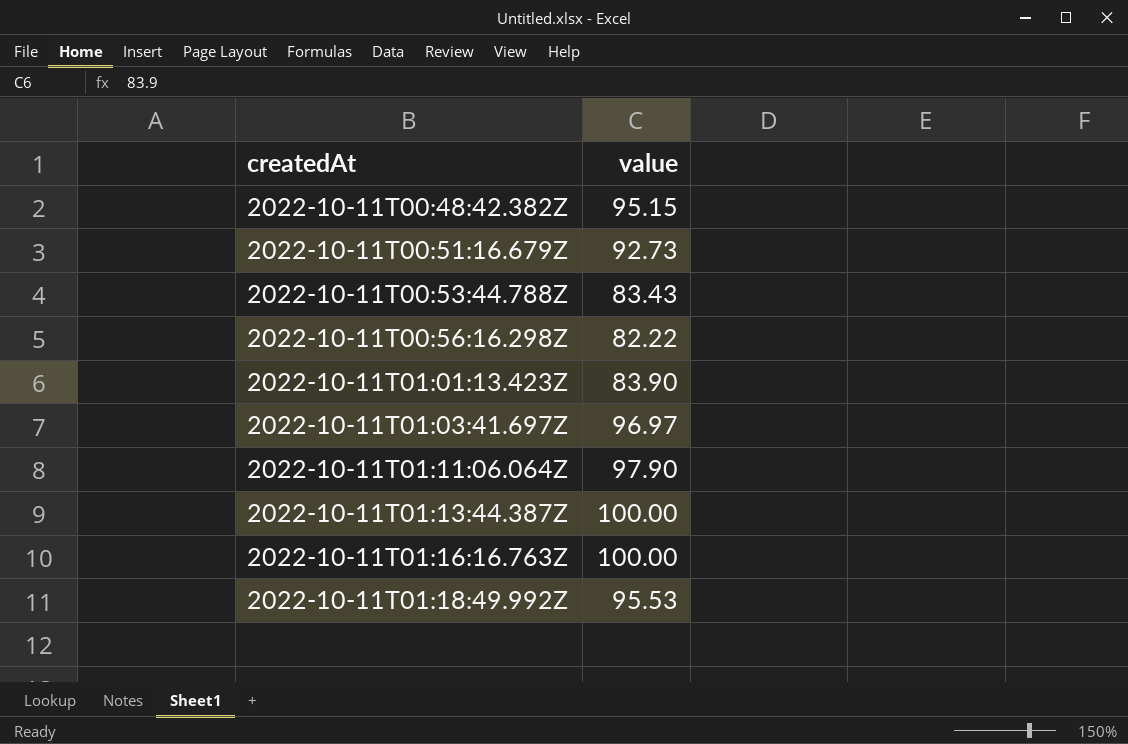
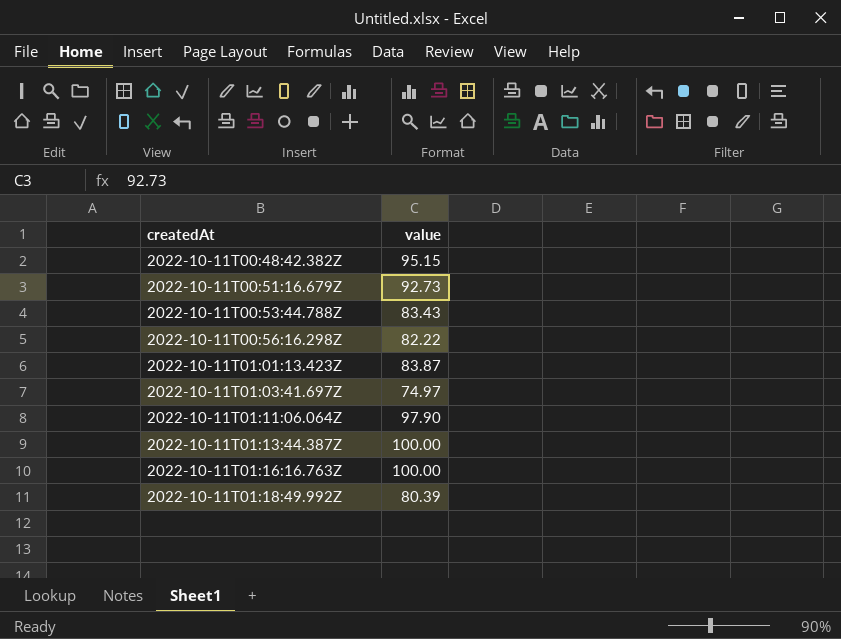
2022-10-11T01:01:13.423Z | value: 83.90 -> 83.87
2022-10-11T01:03:41.697Z | value: 96.97 -> 74.97
2022-10-11T01:18:49.992Z | value: 95.53 -> 80.39

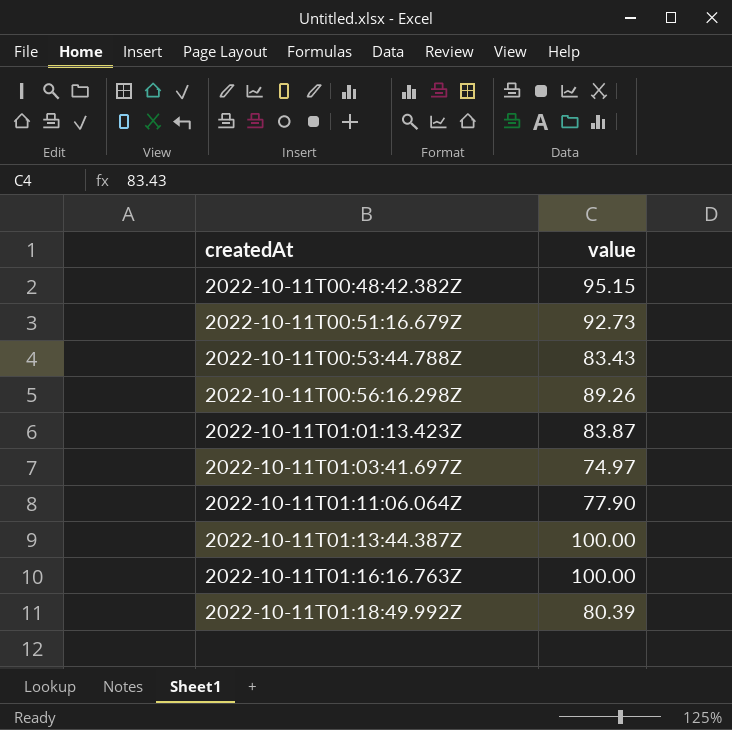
2022-10-11T00:56:16.298Z | value: 82.22 -> 89.26
2022-10-11T01:11:06.064Z | value: 97.90 -> 77.90

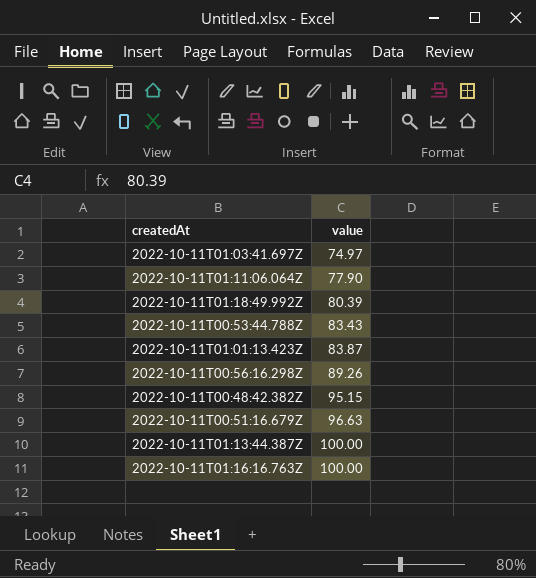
row order: createdAt ascending -> value ascending
2022-10-11T00:51:16.679Z | value: 92.73 -> 96.63

